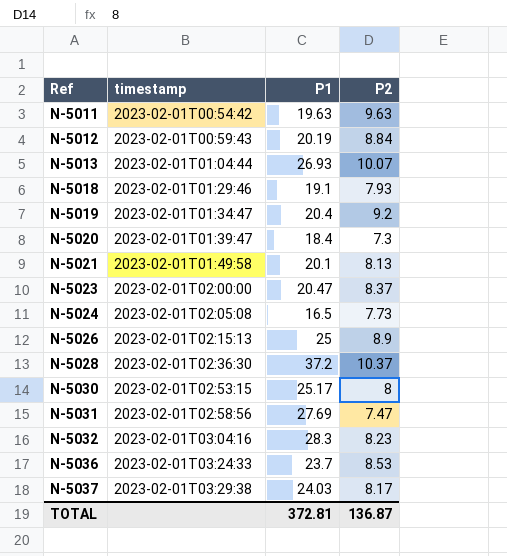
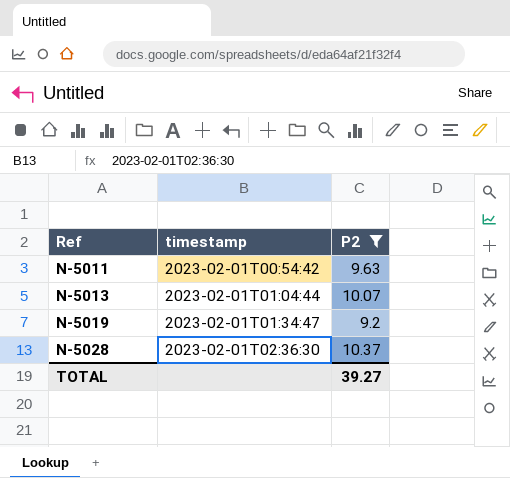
filter: none -> P2 >= 9.2
column P1 | position: 3 -> none
TOTAL | P2: 136.87 -> 39.27

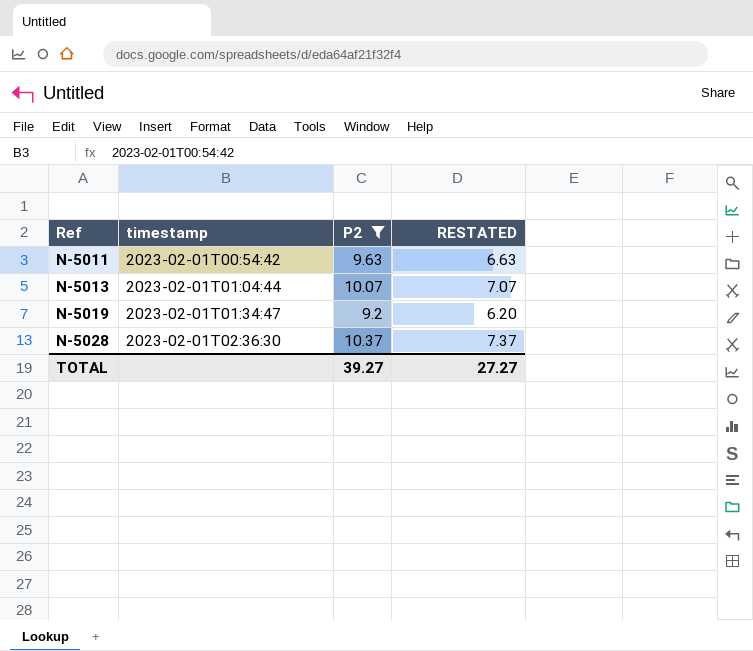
column RESTATED | formula: none -> [P2] - 3

